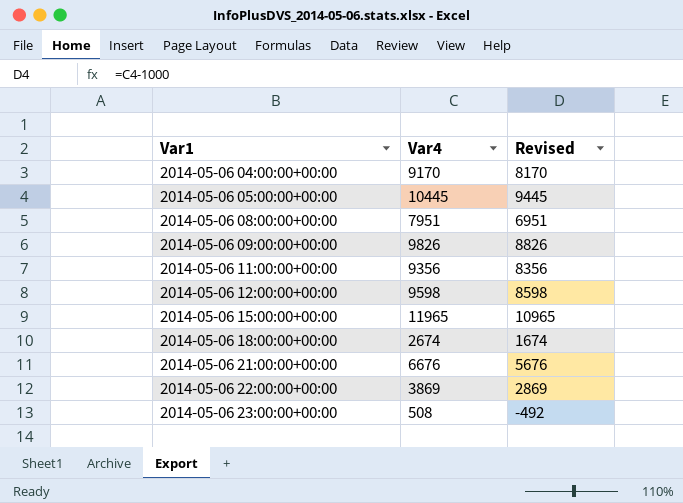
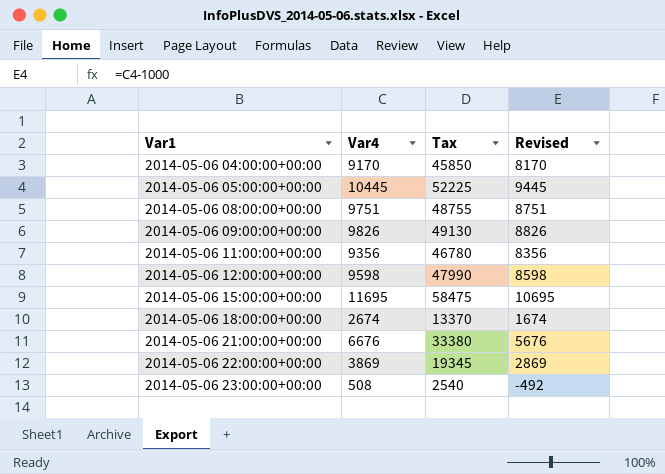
column Tax | formula: none -> [Var4] * 5
2014-05-06 08:00:00+00:00 | Var4: 7951 -> 9751
2014-05-06 08:00:00+00:00 | Revised: 6951 -> 8751
2014-05-06 15:00:00+00:00 | Var4: 11965 -> 11695
2014-05-06 15:00:00+00:00 | Revised: 10965 -> 10695

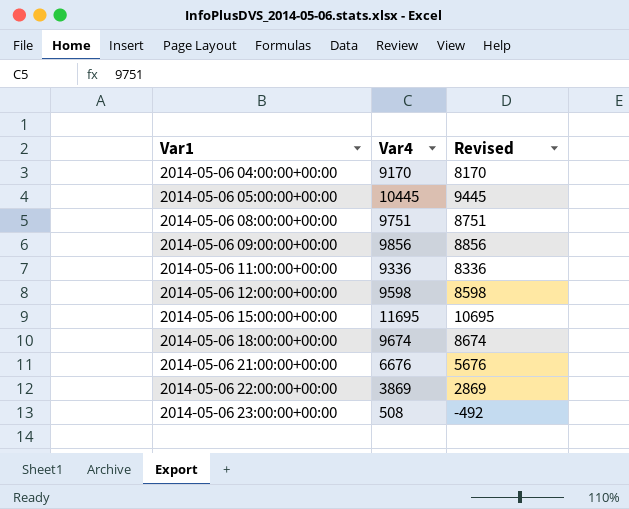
column Tax | formula: [Var4] * 5 -> none
2014-05-06 09:00:00+00:00 | Var4: 9826 -> 9856
2014-05-06 09:00:00+00:00 | Revised: 8826 -> 8856
2014-05-06 11:00:00+00:00 | Var4: 9356 -> 9336
2014-05-06 11:00:00+00:00 | Revised: 8356 -> 8336
2014-05-06 18:00:00+00:00 | Var4: 2674 -> 9674
2014-05-06 18:00:00+00:00 | Revised: 1674 -> 8674

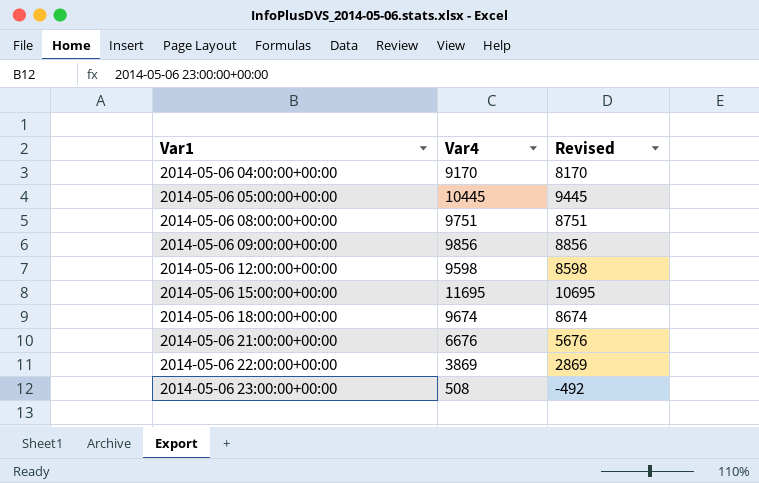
row 2014-05-06 11:00:00+00:00: 9336 | 8336 -> none

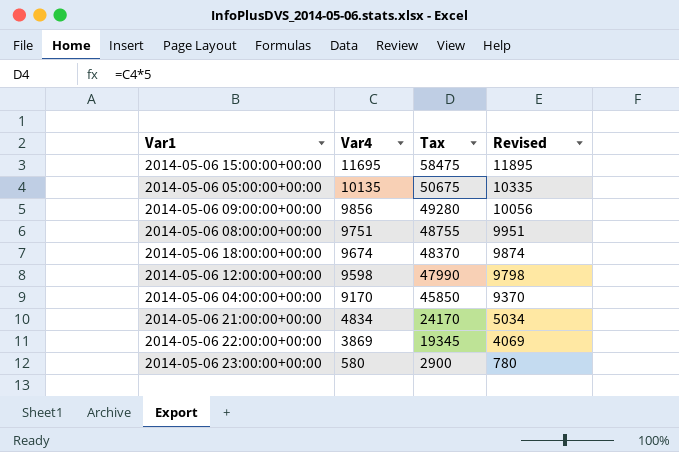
row order: Var1 ascending -> Var4 descending
column Tax | formula: none -> [Var4] * 5
column Revised | formula: [Var4] - 1000 -> [Var4] + 200
2014-05-06 05:00:00+00:00 | Var4: 10445 -> 10135
2014-05-06 21:00:00+00:00 | Var4: 6676 -> 4834
2014-05-06 23:00:00+00:00 | Var4: 508 -> 580

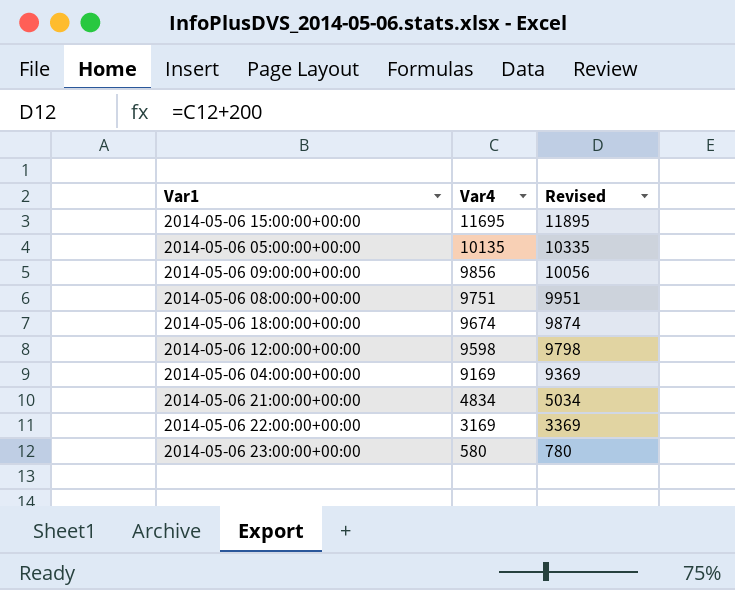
column Tax | formula: [Var4] * 5 -> none
2014-05-06 04:00:00+00:00 | Var4: 9170 -> 9169
2014-05-06 04:00:00+00:00 | Revised: 9370 -> 9369
2014-05-06 22:00:00+00:00 | Var4: 3869 -> 3169
2014-05-06 22:00:00+00:00 | Revised: 4069 -> 3369

